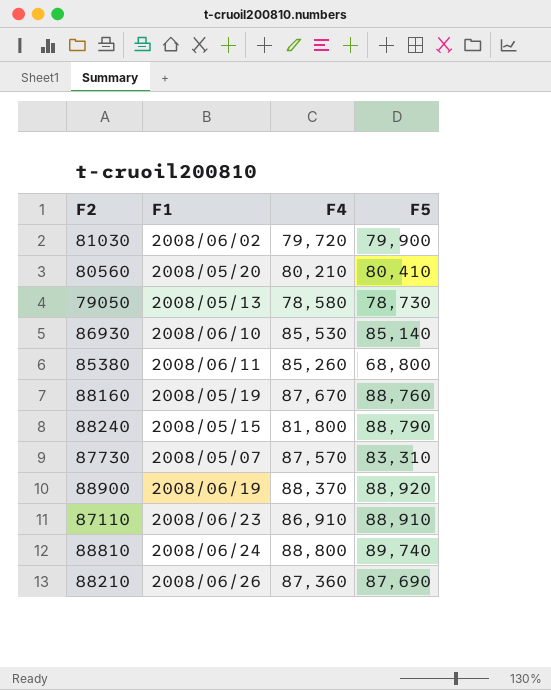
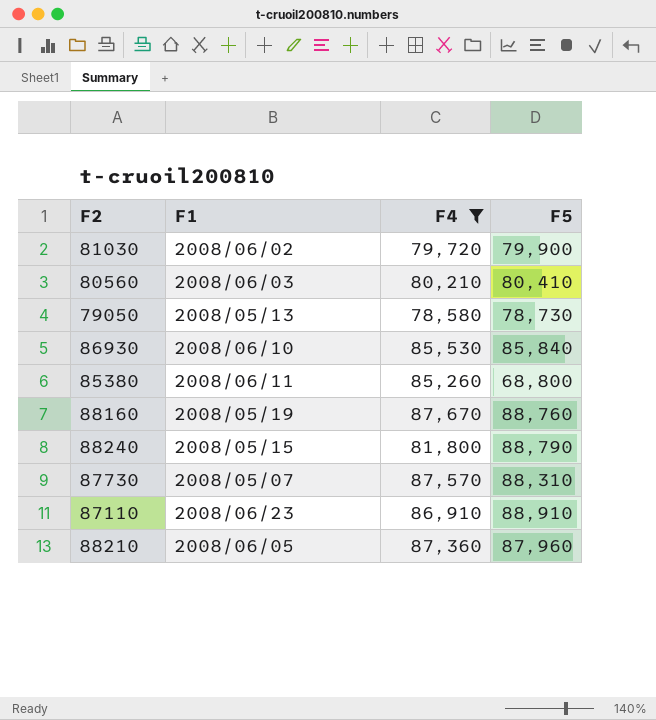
filter: none -> F4 <= 87,670
80560 | F1: 2008/05/20 -> 2008/06/03
86930 | F5: 85,140 -> 85,840
87730 | F5: 83,310 -> 88,310
88210 | F1: 2008/06/26 -> 2008/06/05
88210 | F5: 87,690 -> 87,960

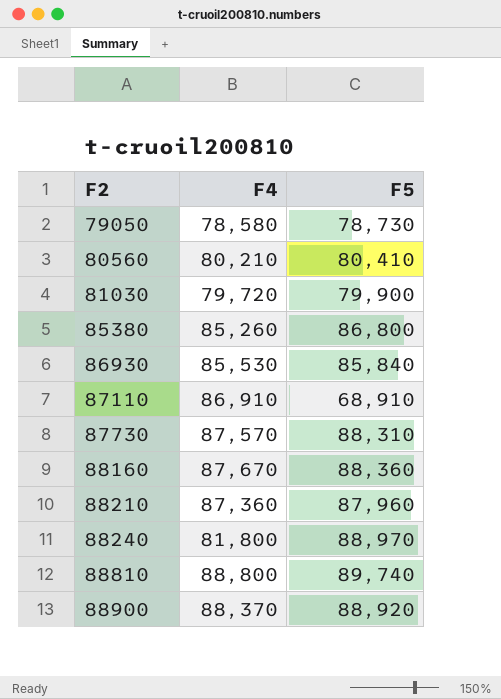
filter: F4 <= 87,670 -> none
row order: none -> F2 ascending
column F1 | position: 2 -> none
85380 | F5: 68,800 -> 86,800
87110 | F5: 88,910 -> 68,910
88160 | F5: 88,760 -> 88,360
88240 | F5: 88,790 -> 88,970

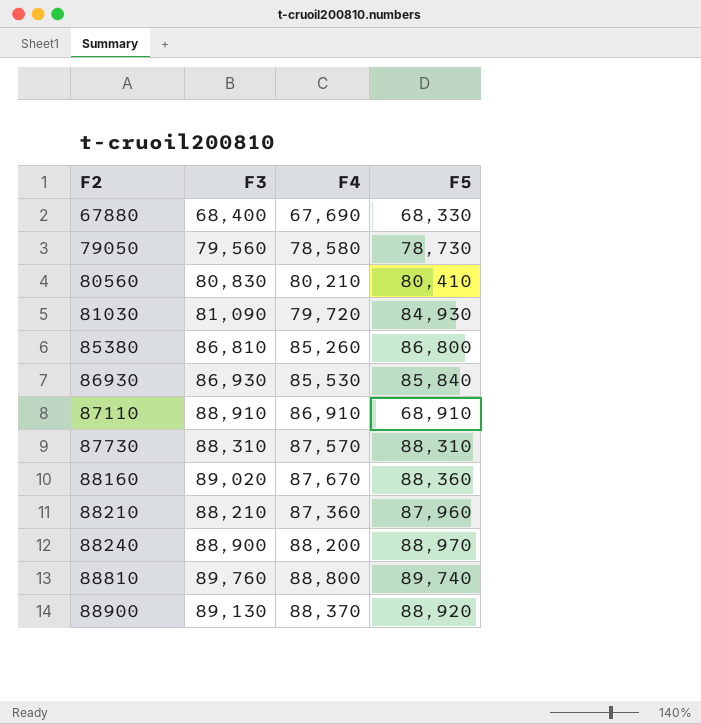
column F3 | position: none -> 2
row 67880: none -> 68,400 | 67,690 | 68,330
81030 | F5: 79,900 -> 84,930
88240 | F4: 81,800 -> 88,200

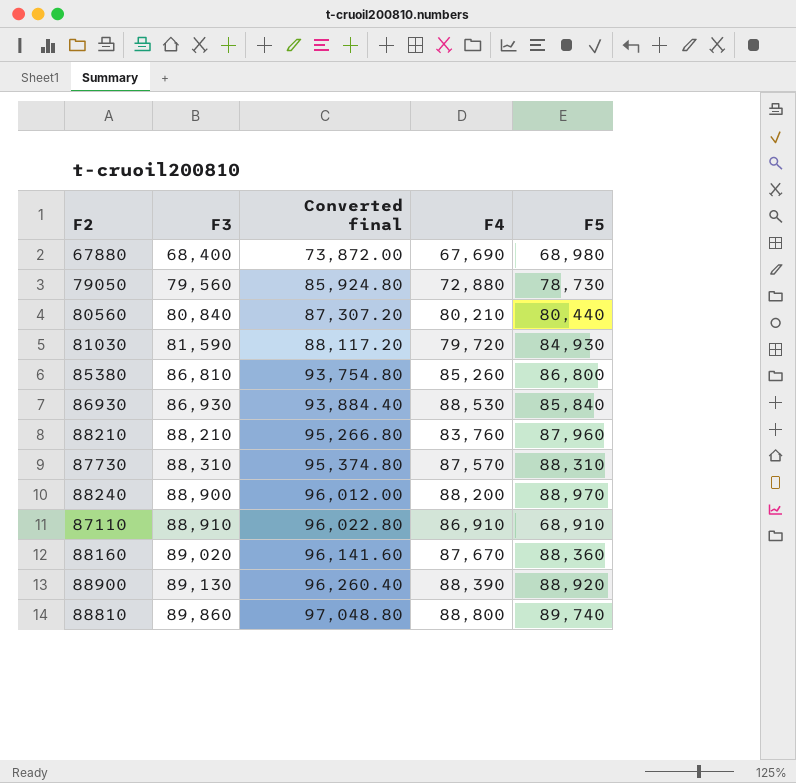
row order: F2 ascending -> F3 ascending
column Converted final | formula: none -> [F3] * 1.08
67880 | F5: 68,330 -> 68,980
79050 | F4: 78,580 -> 72,880
80560 | F3: 80,830 -> 80,840
80560 | F5: 80,410 -> 80,440
81030 | F3: 81,090 -> 81,590
86930 | F4: 85,530 -> 88,530
88210 | F4: 87,360 -> 83,760
88900 | F4: 88,370 -> 88,390
88810 | F3: 89,760 -> 89,860

